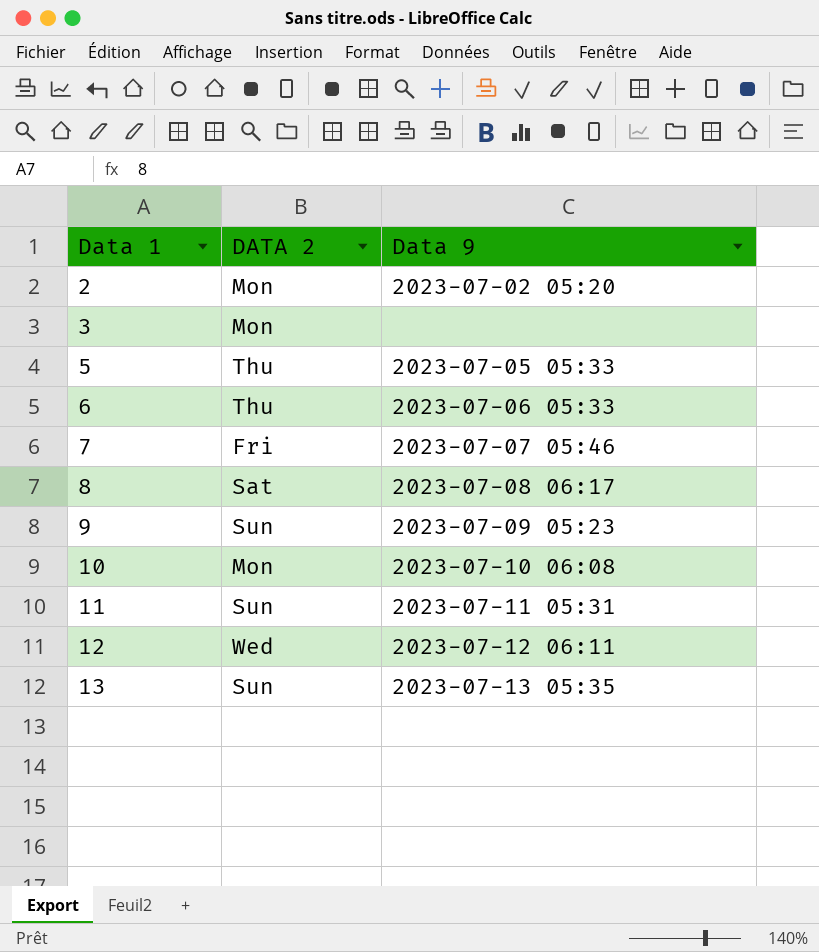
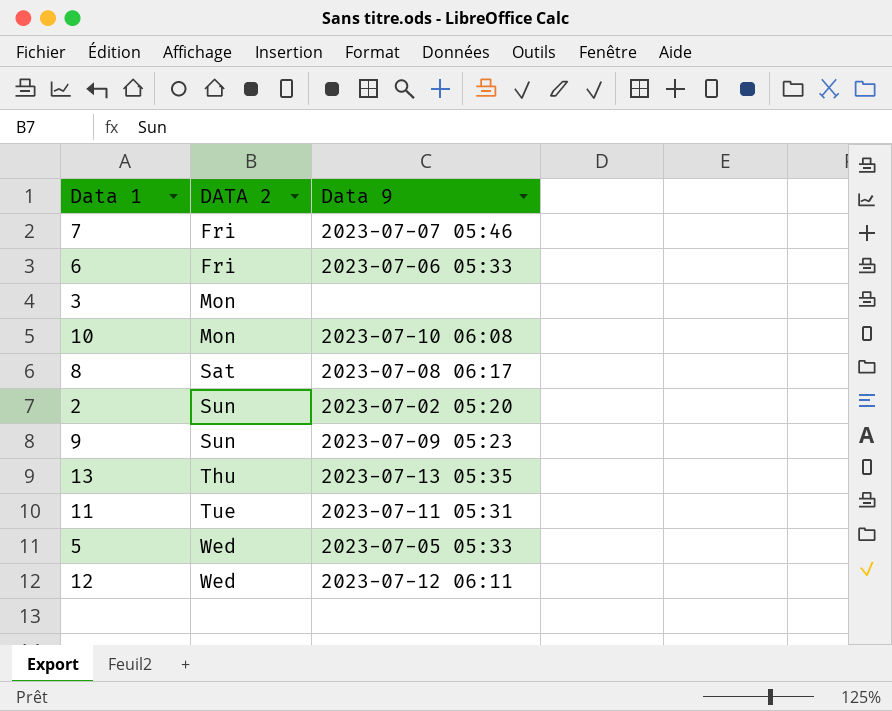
row order: Data 1 ascending -> DATA 2 ascending
6 | DATA 2: Thu -> Fri
2 | DATA 2: Mon -> Sun
13 | DATA 2: Sun -> Thu
11 | DATA 2: Sun -> Tue
5 | DATA 2: Thu -> Wed

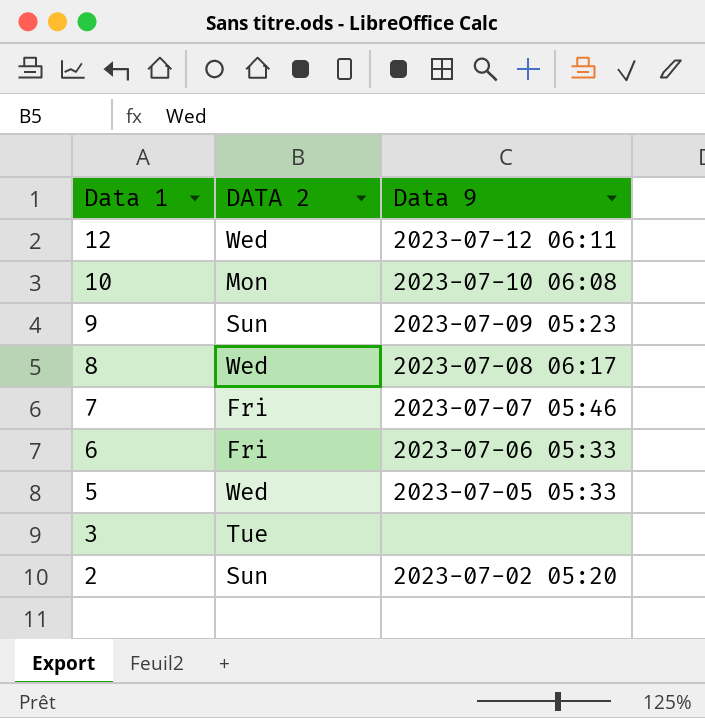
row order: DATA 2 ascending -> Data 1 descending
row 13: Thu | 2023-07-13 05:35 -> none
row 11: Tue | 2023-07-11 05:31 -> none
8 | DATA 2: Sat -> Wed
3 | DATA 2: Mon -> Tue

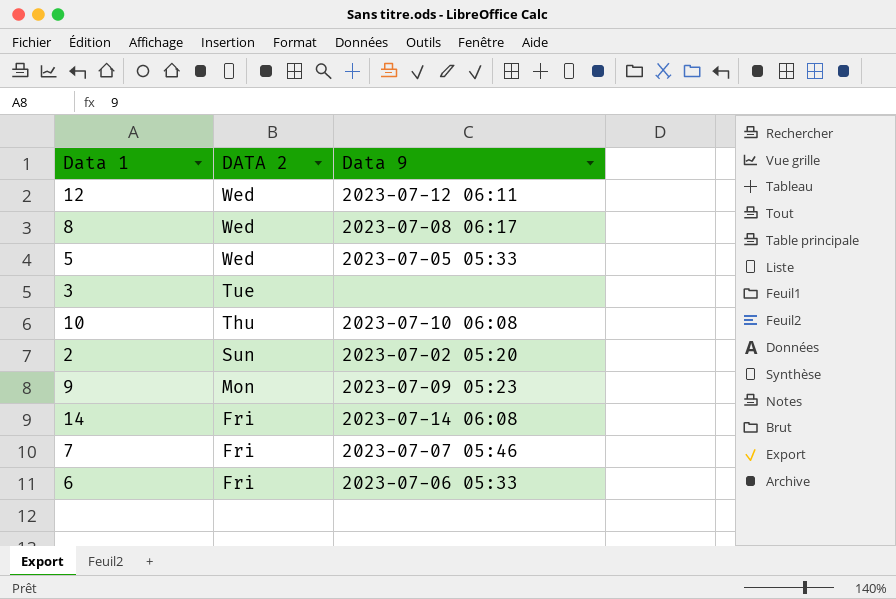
row order: Data 1 descending -> DATA 2 descending
10 | DATA 2: Mon -> Thu
9 | DATA 2: Sun -> Mon
row 14: none -> Fri | 2023-07-14 06:08

